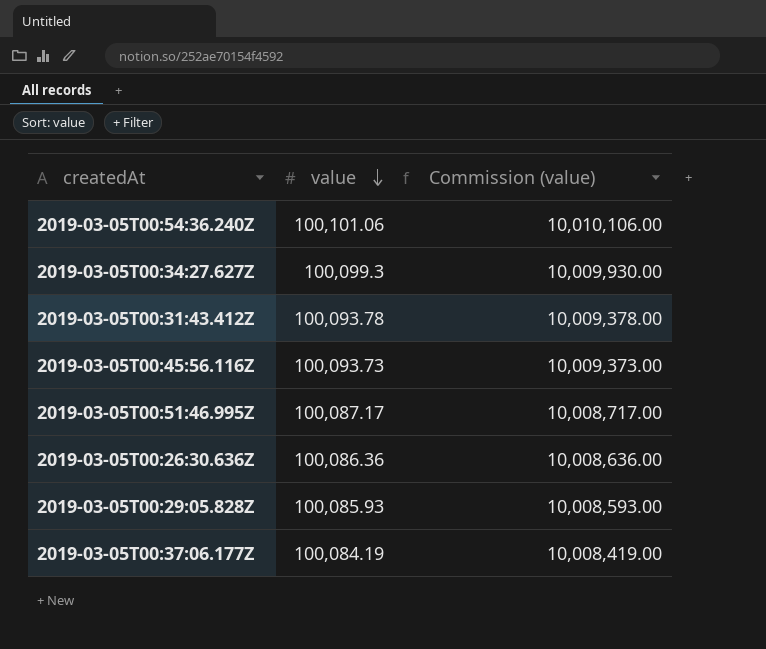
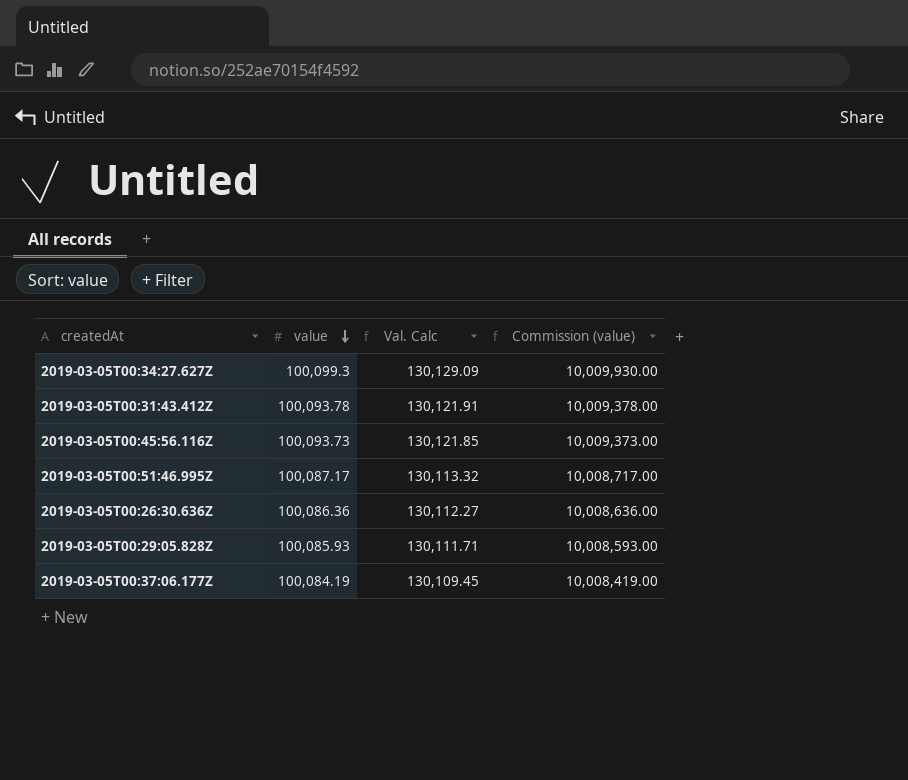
column Val. Calc | formula: none -> [value] * 1.3
row 2019-03-05T00:54:36.240Z: 100,101.06 | 10,010,106.00 -> none

